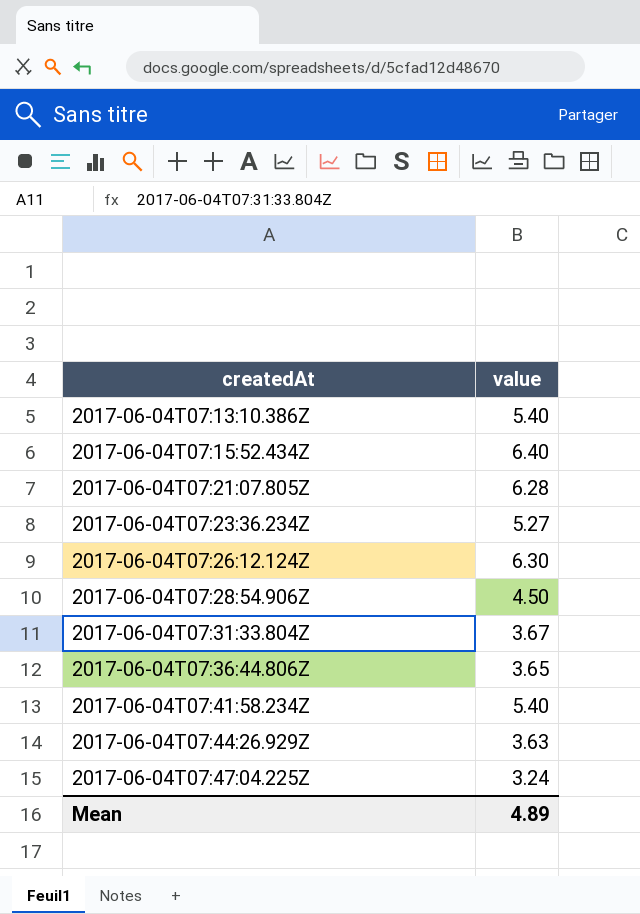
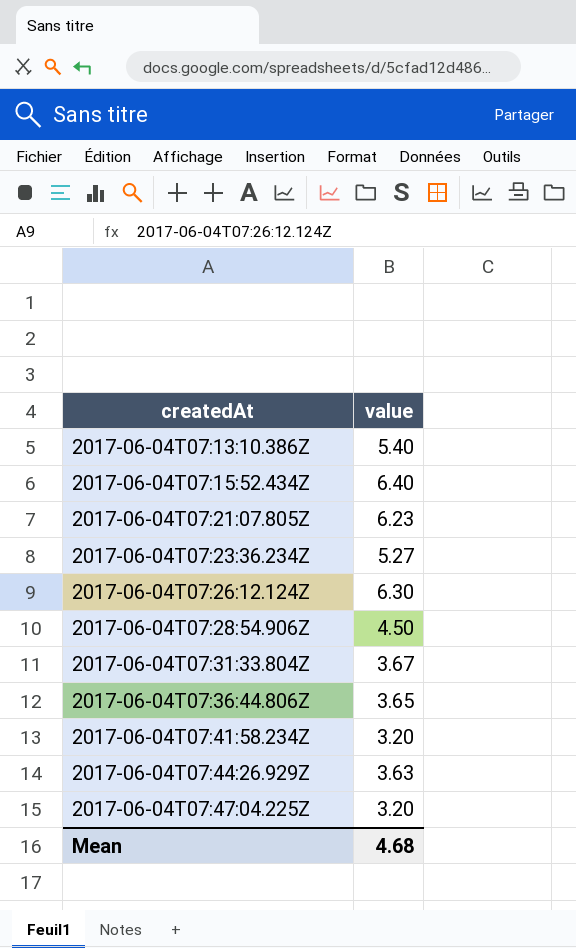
2017-06-04T07:21:07.805Z | value: 6.28 -> 6.23
2017-06-04T07:41:58.234Z | value: 5.40 -> 3.20
2017-06-04T07:47:04.225Z | value: 3.24 -> 3.20
Mean | value: 4.89 -> 4.68

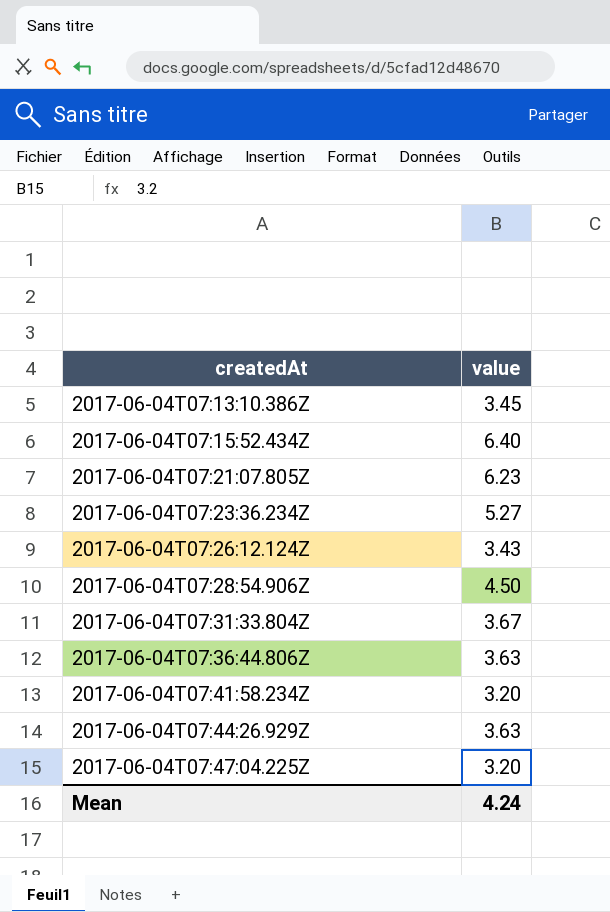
2017-06-04T07:13:10.386Z | value: 5.40 -> 3.45
2017-06-04T07:26:12.124Z | value: 6.30 -> 3.43
2017-06-04T07:36:44.806Z | value: 3.65 -> 3.63
Mean | value: 4.68 -> 4.24

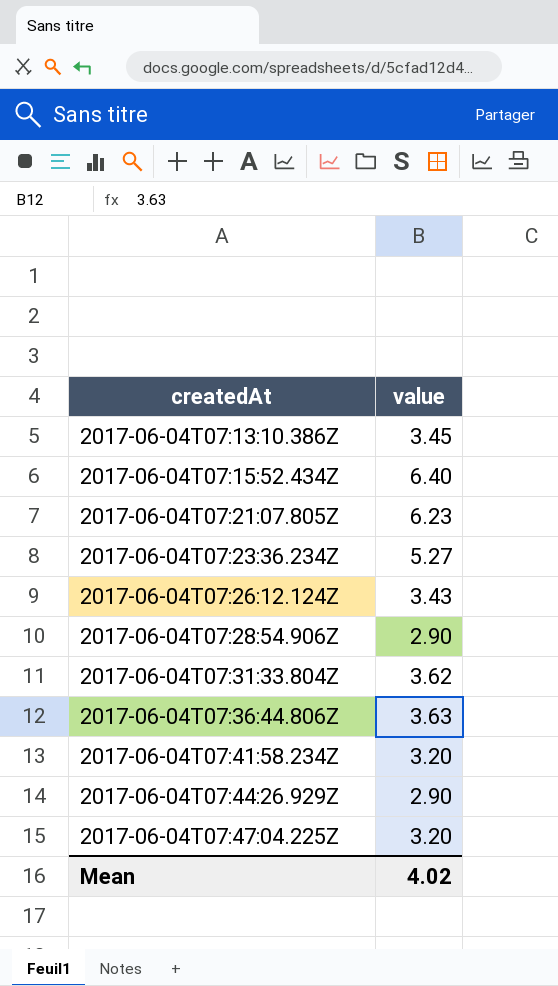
2017-06-04T07:28:54.906Z | value: 4.50 -> 2.90
2017-06-04T07:31:33.804Z | value: 3.67 -> 3.62
2017-06-04T07:44:26.929Z | value: 3.63 -> 2.90
Mean | value: 4.24 -> 4.02

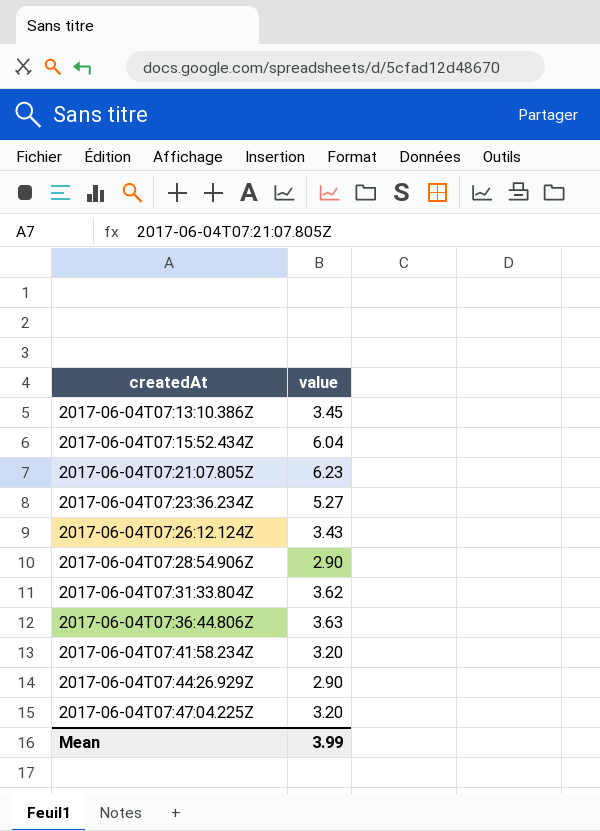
2017-06-04T07:15:52.434Z | value: 6.40 -> 6.04
Mean | value: 4.02 -> 3.99

